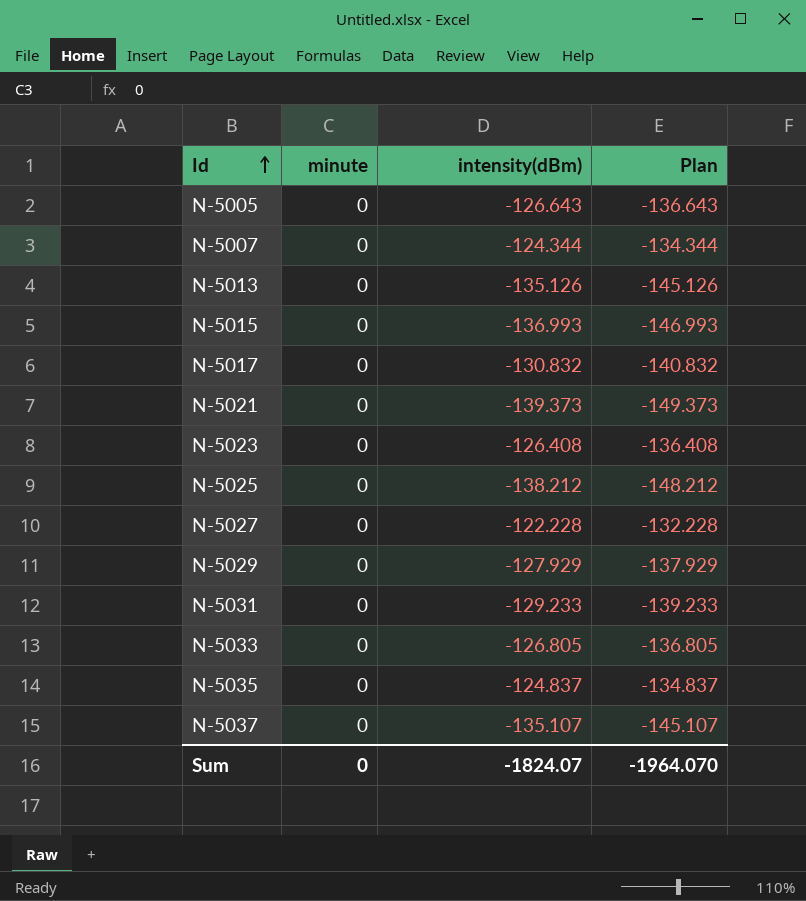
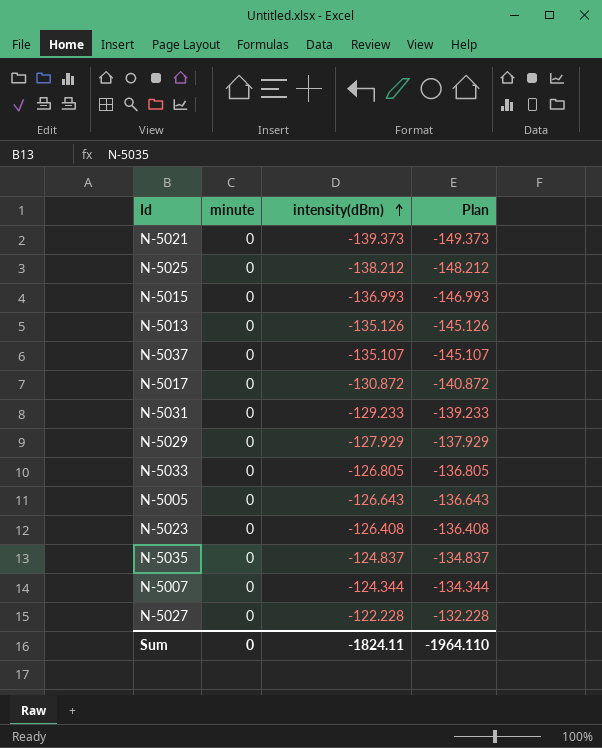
row order: Id ascending -> intensity(dBm) ascending
N-5017 | intensity(dBm): -130.832 -> -130.872
N-5017 | Plan: -140.832 -> -140.872
Sum | intensity(dBm): -1824.07 -> -1824.11
Sum | Plan: -1964.070 -> -1964.110

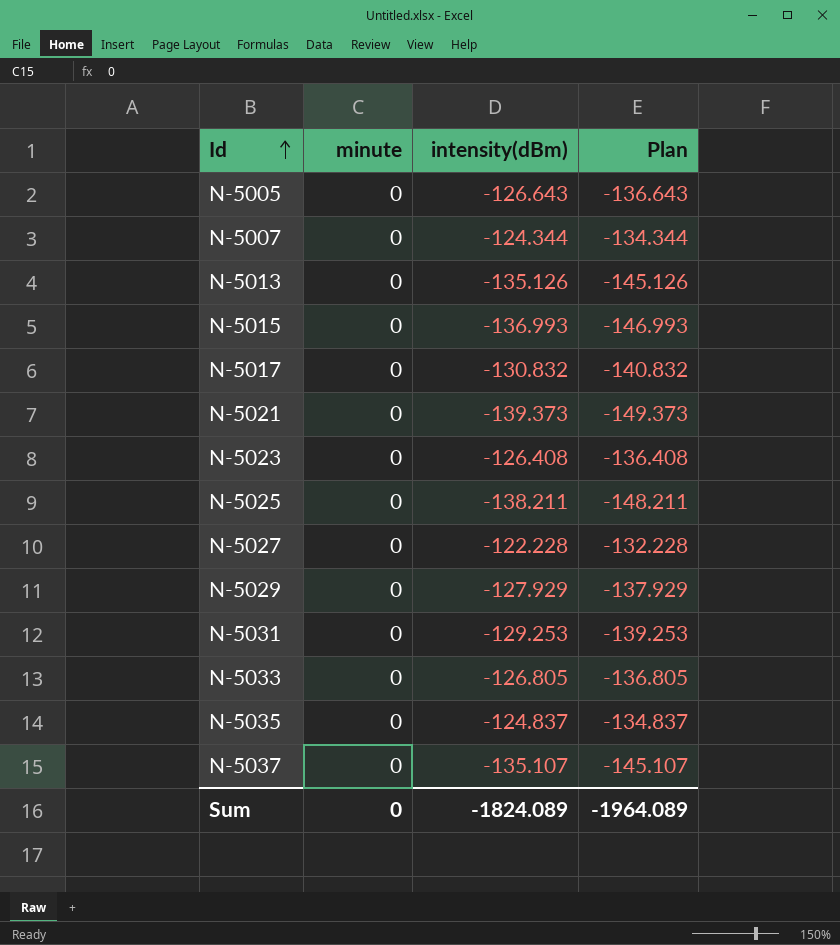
row order: intensity(dBm) ascending -> Id ascending
N-5017 | intensity(dBm): -130.872 -> -130.832
N-5017 | Plan: -140.872 -> -140.832
N-5025 | intensity(dBm): -138.212 -> -138.211
N-5025 | Plan: -148.212 -> -148.211
N-5031 | intensity(dBm): -129.233 -> -129.253
N-5031 | Plan: -139.233 -> -139.253
Sum | intensity(dBm): -1824.11 -> -1824.089
Sum | Plan: -1964.110 -> -1964.089

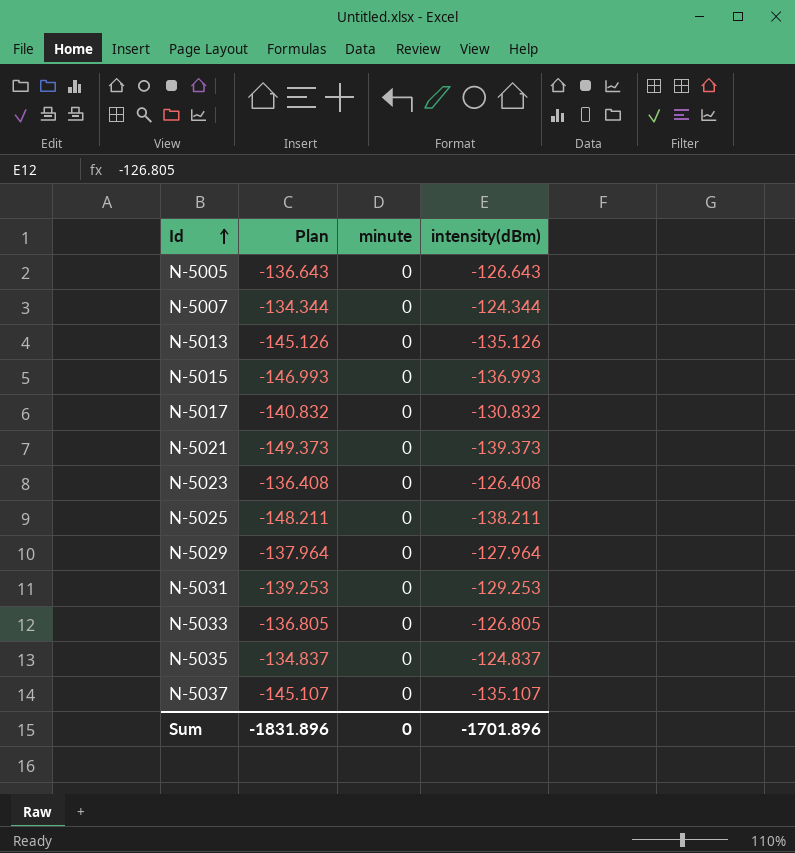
column Plan | position: 4 -> 2
row N-5027: 0 | -122.228 | -132.228 -> none
N-5029 | Plan: -137.929 -> -137.964
N-5029 | intensity(dBm): -127.929 -> -127.964
Sum | Plan: -1964.089 -> -1831.896
Sum | intensity(dBm): -1824.089 -> -1701.896

